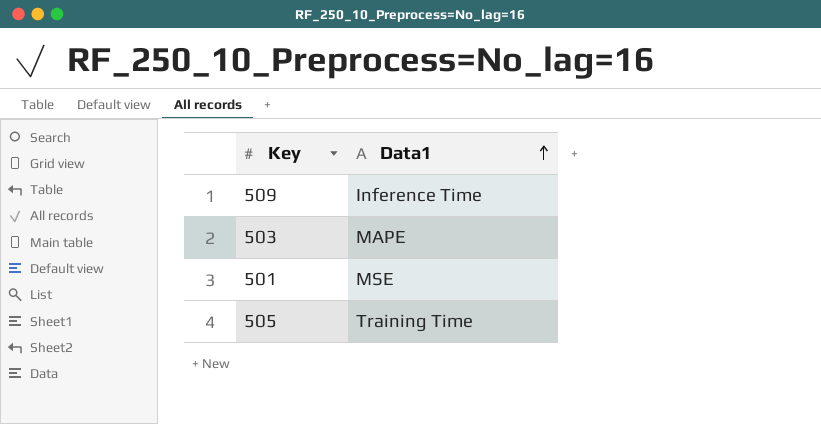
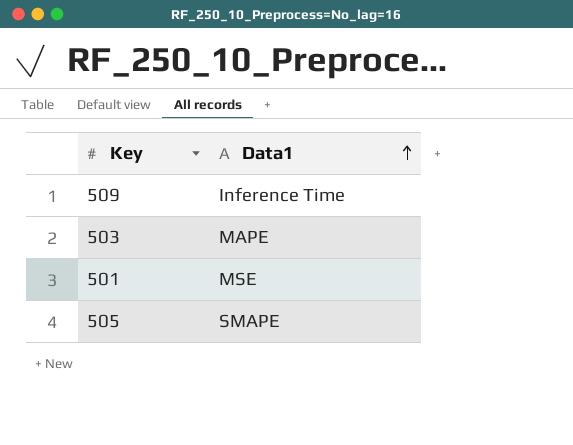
505 | Data1: Training Time -> SMAPE

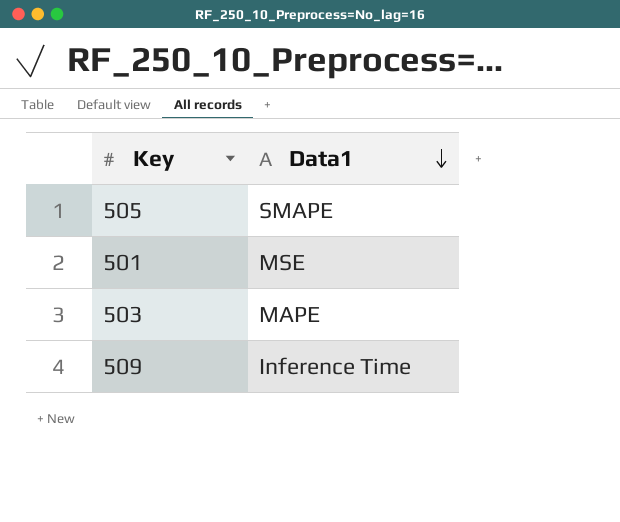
row order: Data1 ascending -> Data1 descending

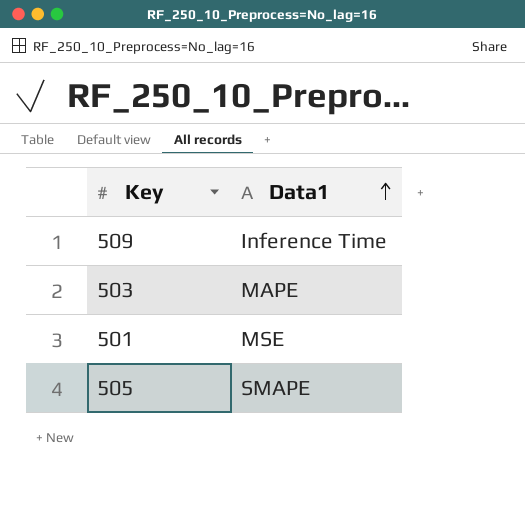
row order: Data1 descending -> Data1 ascending

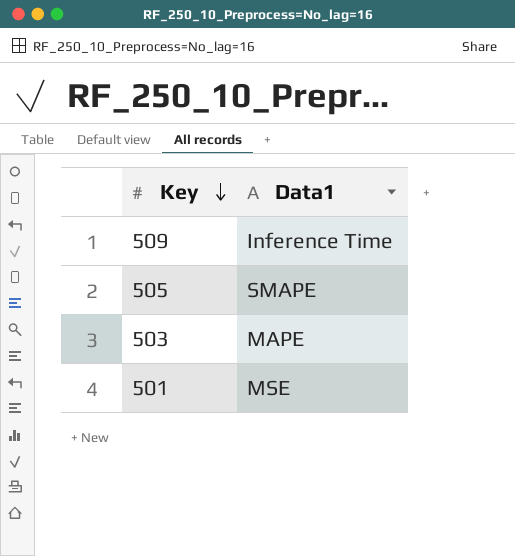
row order: Data1 ascending -> Key descending

